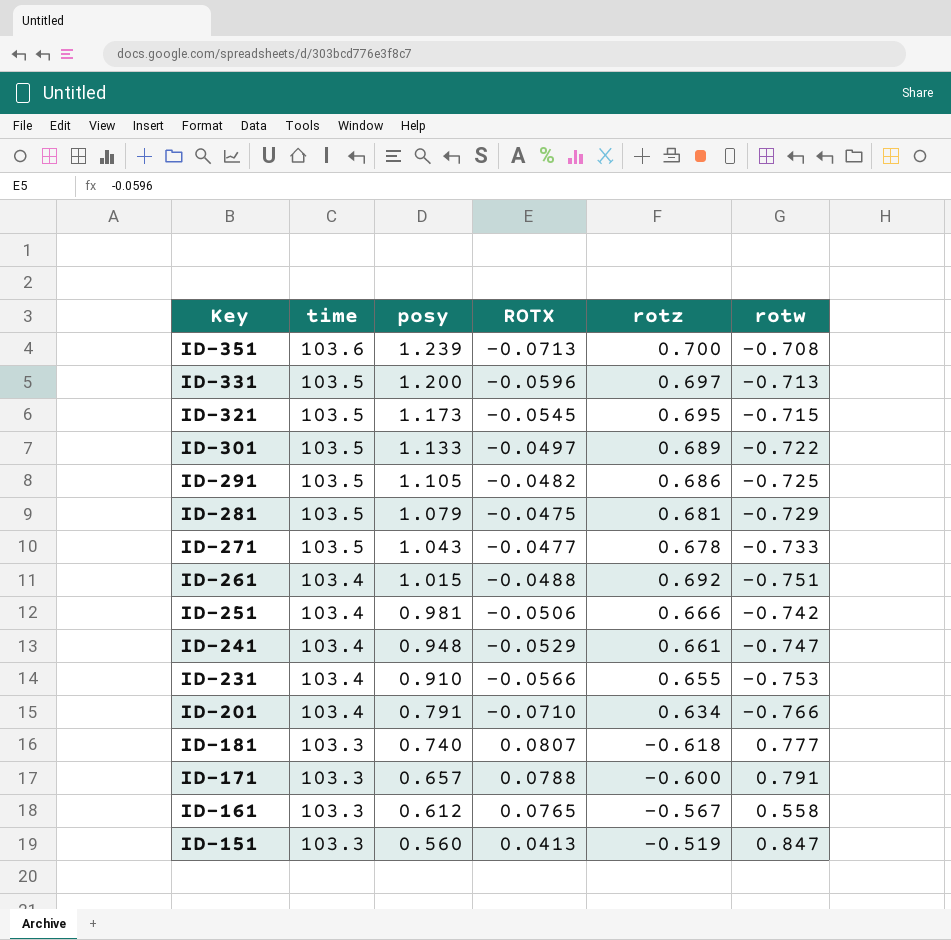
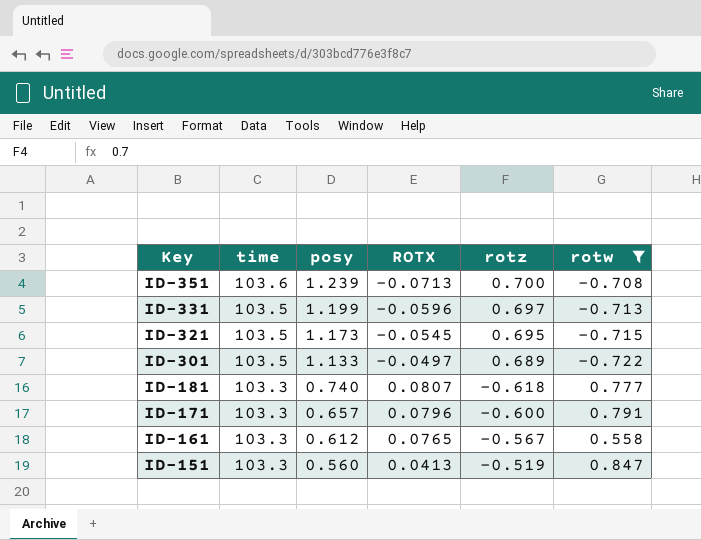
filter: none -> rotw >= -0.722
ID-331 | posy: 1.200 -> 1.199
ID-171 | ROTX: 0.0788 -> 0.0796

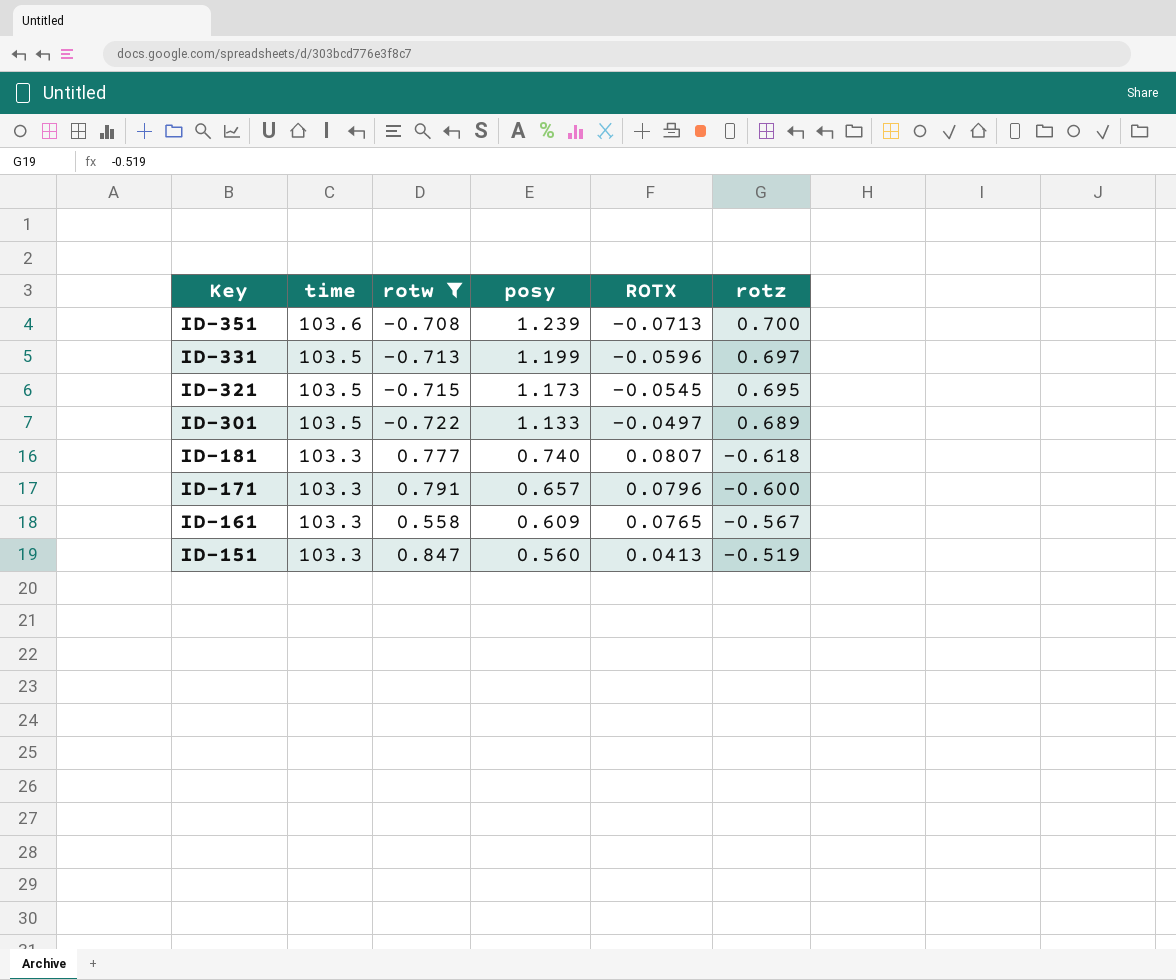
column rotw | position: 6 -> 3
ID-161 | posy: 0.612 -> 0.609

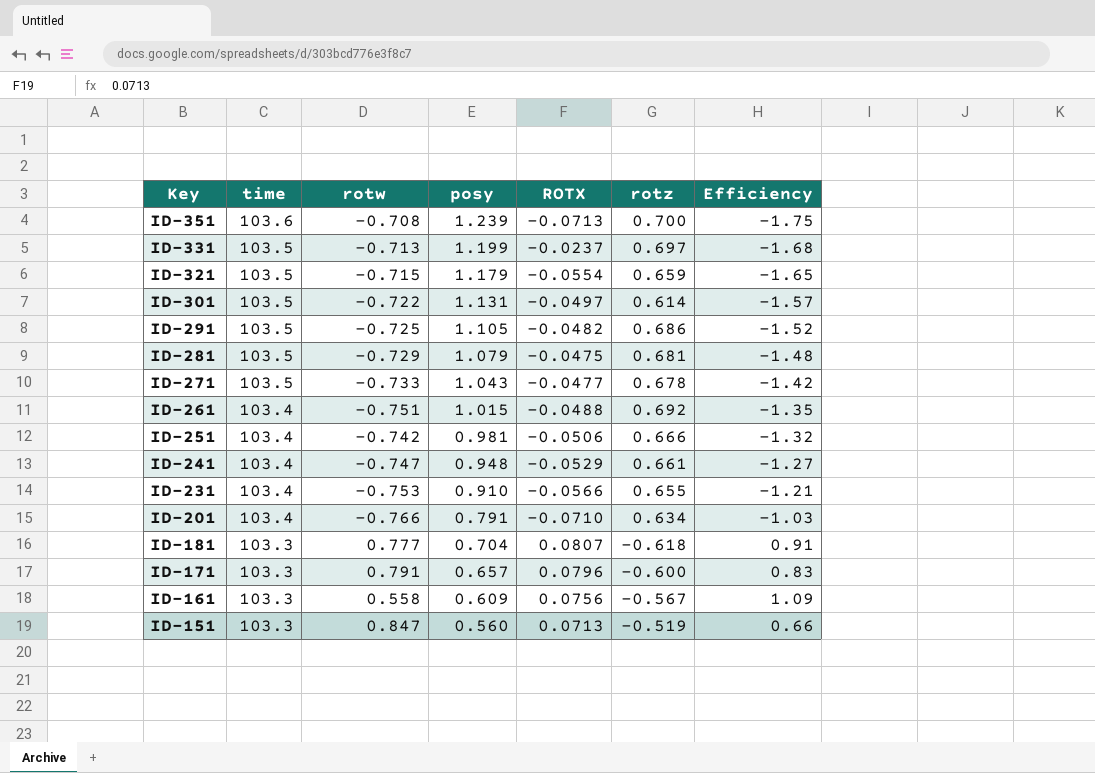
filter: rotw >= -0.722 -> none
column Efficiency | formula: none -> [posy] / [rotw]
ID-331 | ROTX: -0.0596 -> -0.0237
ID-321 | posy: 1.173 -> 1.179
ID-321 | ROTX: -0.0545 -> -0.0554
ID-321 | rotz: 0.695 -> 0.659
ID-301 | posy: 1.133 -> 1.131
ID-301 | rotz: 0.689 -> 0.614
ID-181 | posy: 0.740 -> 0.704
ID-161 | ROTX: 0.0765 -> 0.0756
ID-151 | ROTX: 0.0413 -> 0.0713

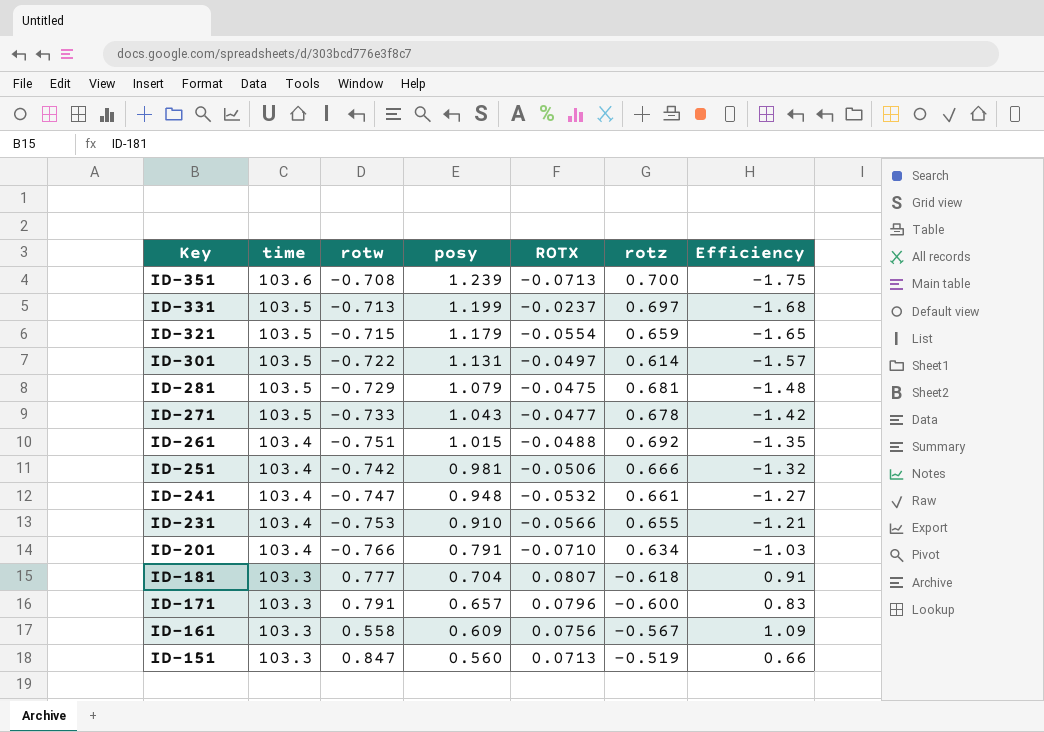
row ID-291: 103.5 | -0.725 | 1.105 | -0.0482 | 0.686 | -1.52 -> none
ID-241 | ROTX: -0.0529 -> -0.0532

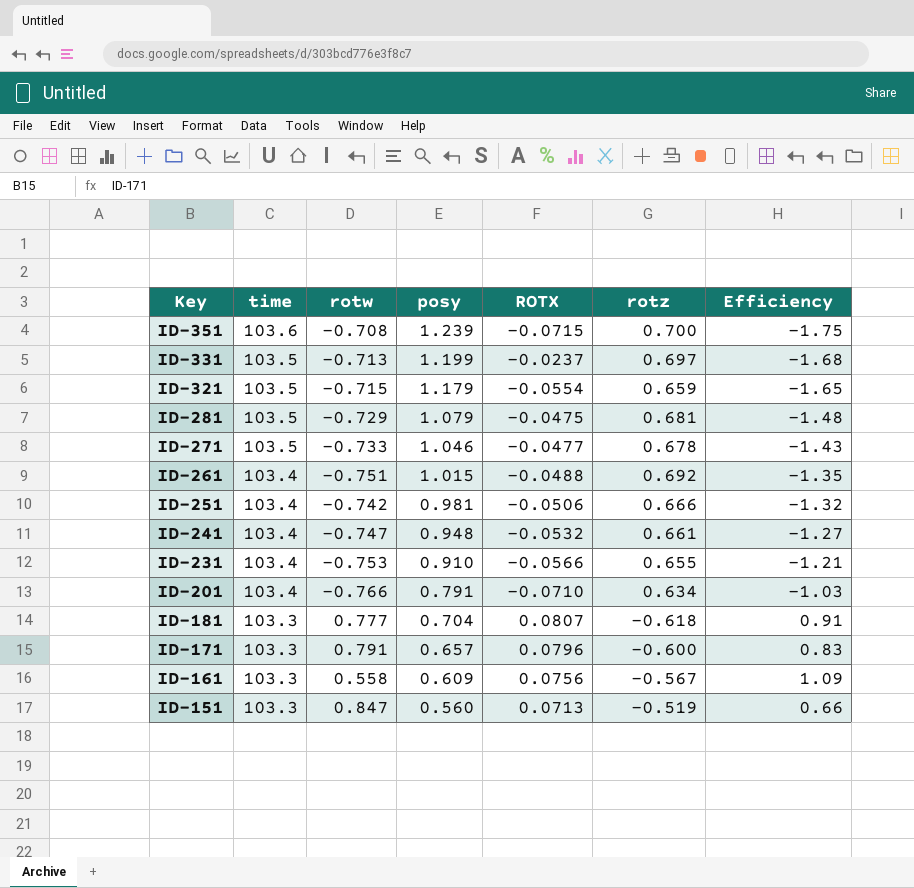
row ID-301: 103.5 | -0.722 | 1.131 | -0.0497 | 0.614 | -1.57 -> none
ID-351 | ROTX: -0.0713 -> -0.0715
ID-271 | posy: 1.043 -> 1.046
ID-271 | Efficiency: -1.42 -> -1.43

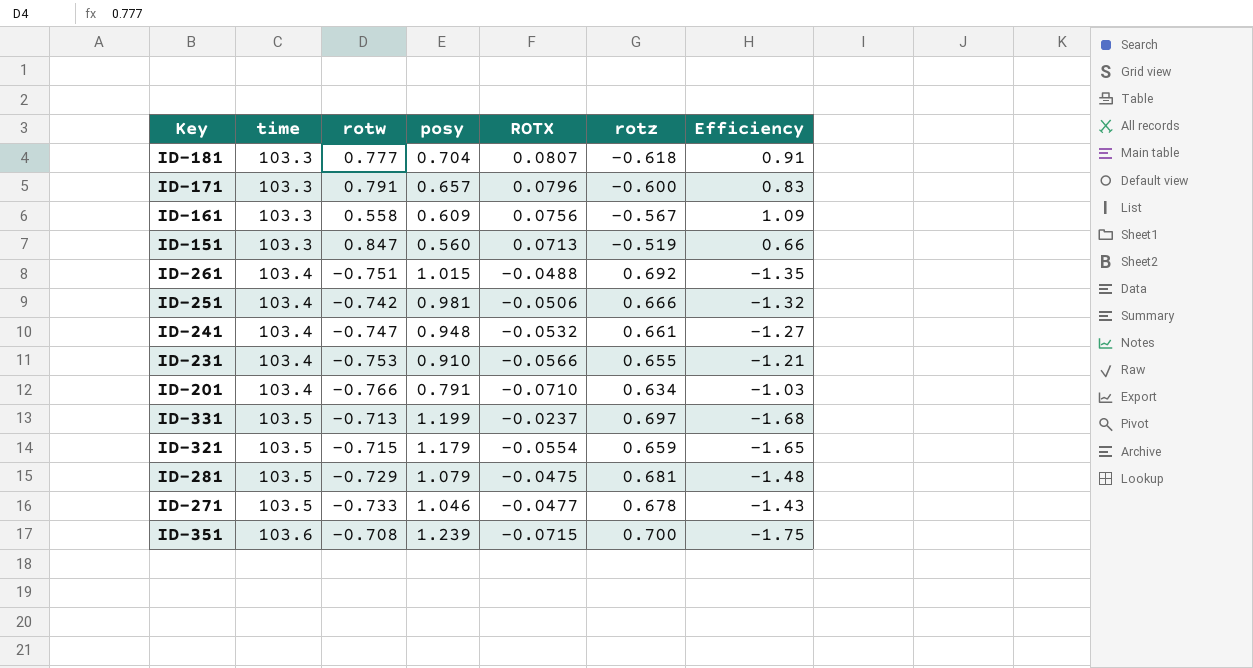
row order: Key descending -> time ascending

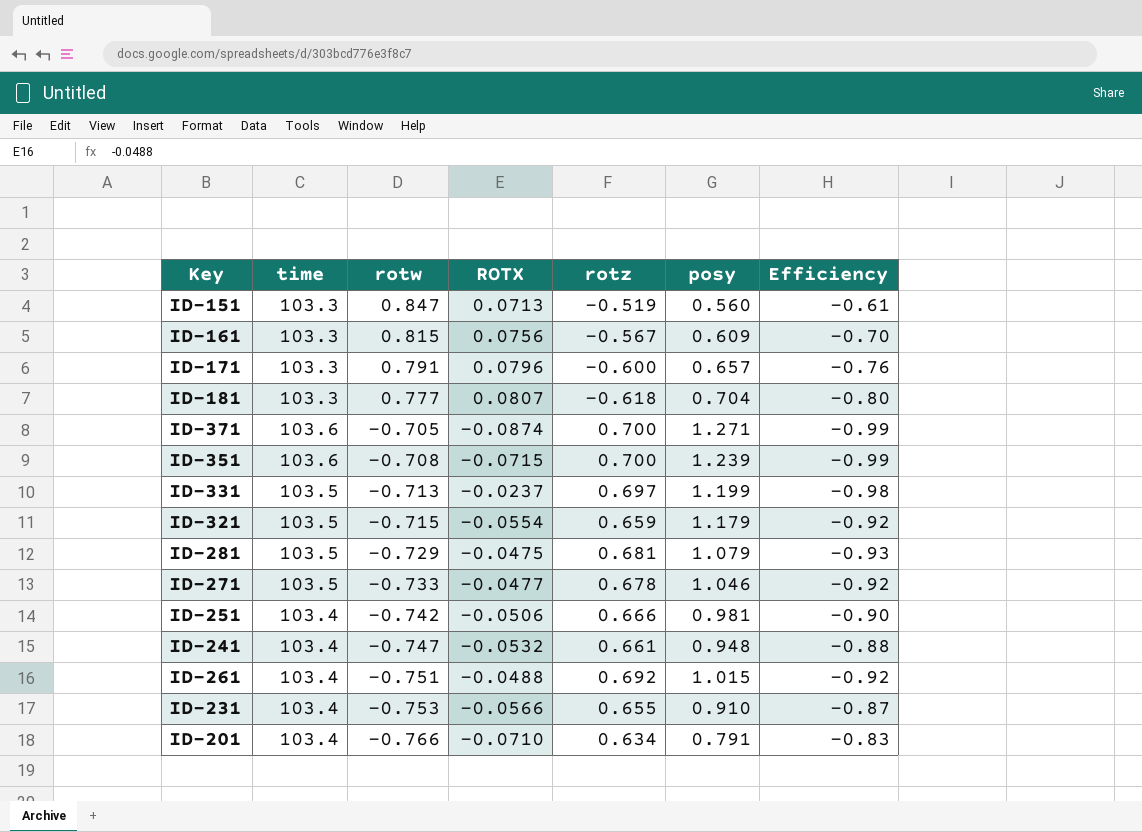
row order: time ascending -> rotw descending
column posy | position: 4 -> 6
column Efficiency | formula: [posy] / [rotw] -> [rotz] / [rotw]
ID-161 | rotw: 0.558 -> 0.815
row ID-371: none -> 103.6 | -0.705 | -0.0874 | 0.700 | 1.271 | -0.99

